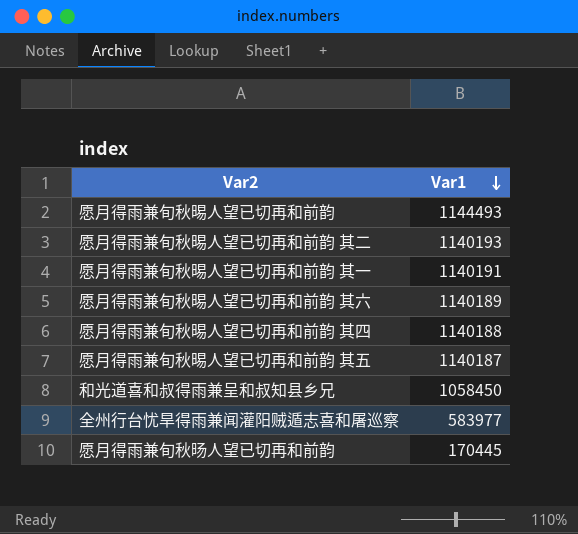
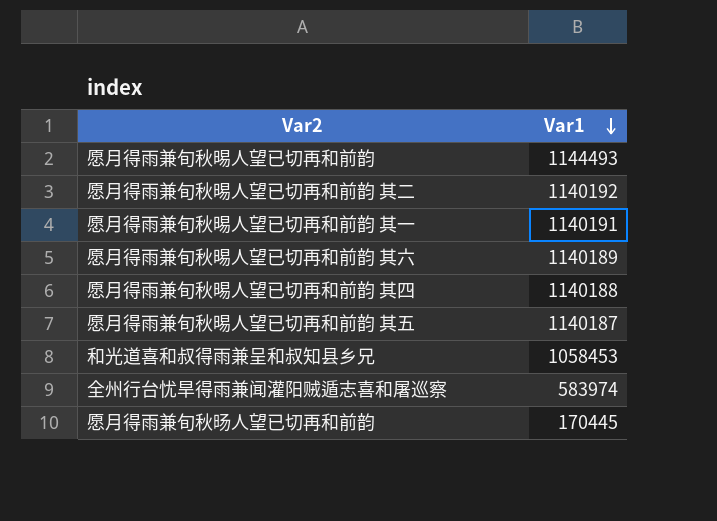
愿月得雨兼旬秋晹人望已切再和前韵 其二 | Var1: 1140193 -> 1140192
和光道喜和叔得雨兼呈和叔知县乡兄 | Var1: 1058450 -> 1058453
全州行台忧旱得雨兼闻灌阳贼遁志喜和屠巡察 | Var1: 583977 -> 583974

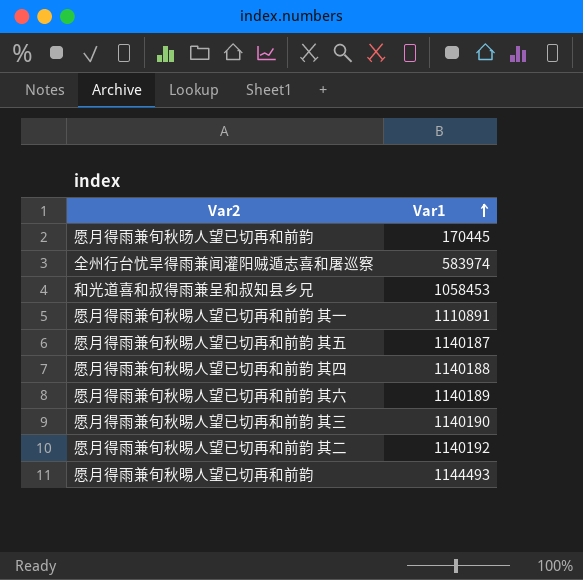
row order: Var1 descending -> Var1 ascending
愿月得雨兼旬秋晹人望已切再和前韵 其一 | Var1: 1140191 -> 1110891
row 愿月得雨兼旬秋晹人望已切再和前韵 其三: none -> 1140190

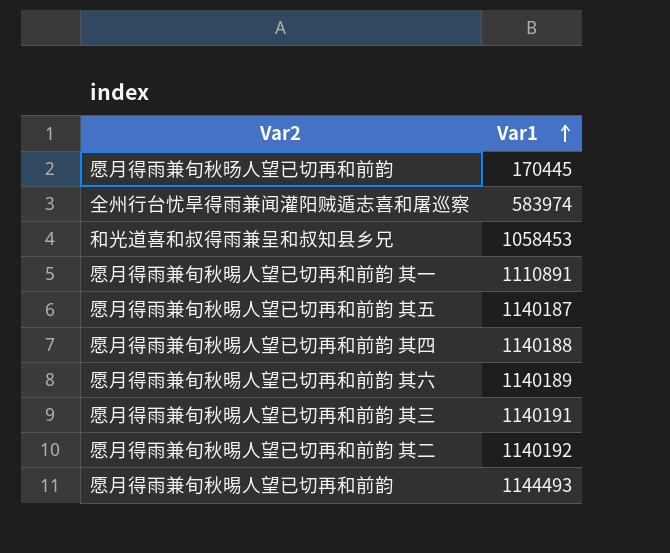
愿月得雨兼旬秋晹人望已切再和前韵 其三 | Var1: 1140190 -> 1140191

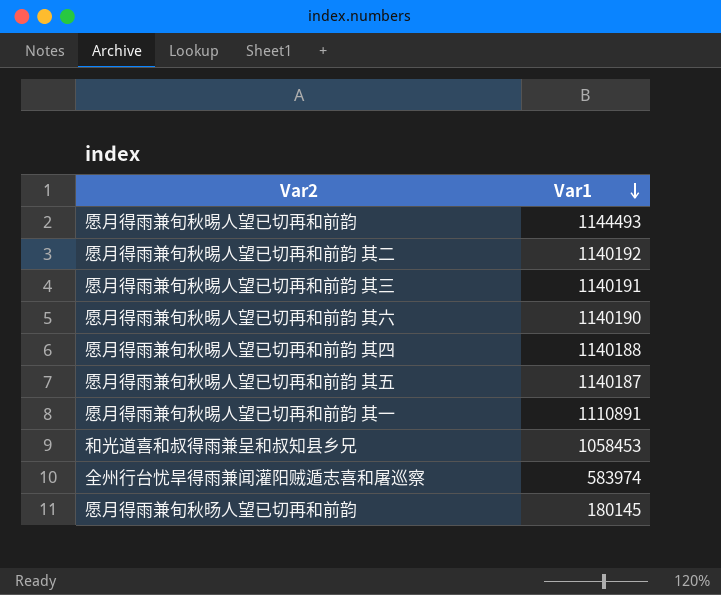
row order: Var1 ascending -> Var1 descending
愿月得雨兼旬秋晹人望已切再和前韵 其六 | Var1: 1140189 -> 1140190
愿月得雨兼旬秋旸人望已切再和前韵 | Var1: 170445 -> 180145

